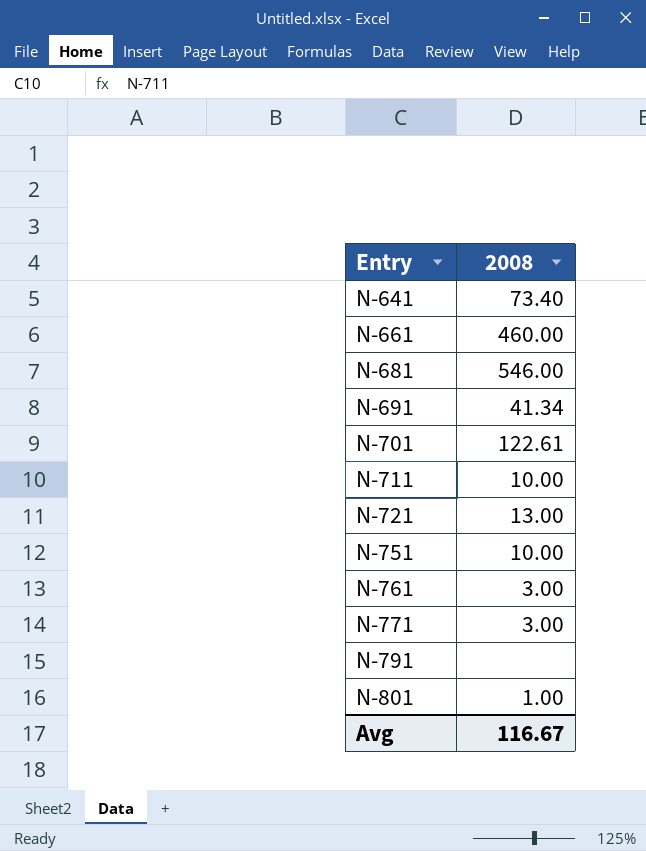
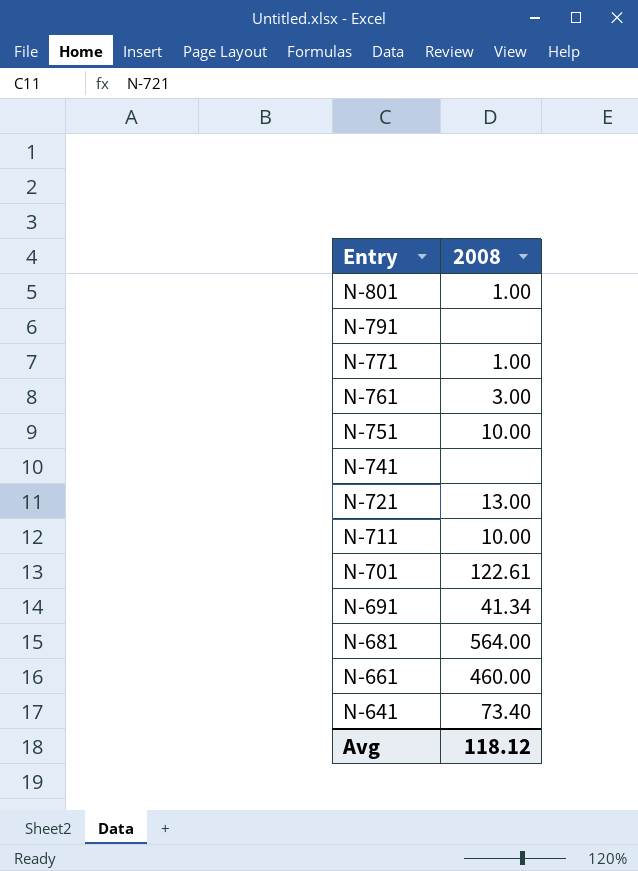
row order: Entry ascending -> Entry descending
N-771 | 2008: 3.00 -> 1.00
row N-741: none -> none
N-681 | 2008: 546.00 -> 564.00
Avg | 2008: 116.67 -> 118.12

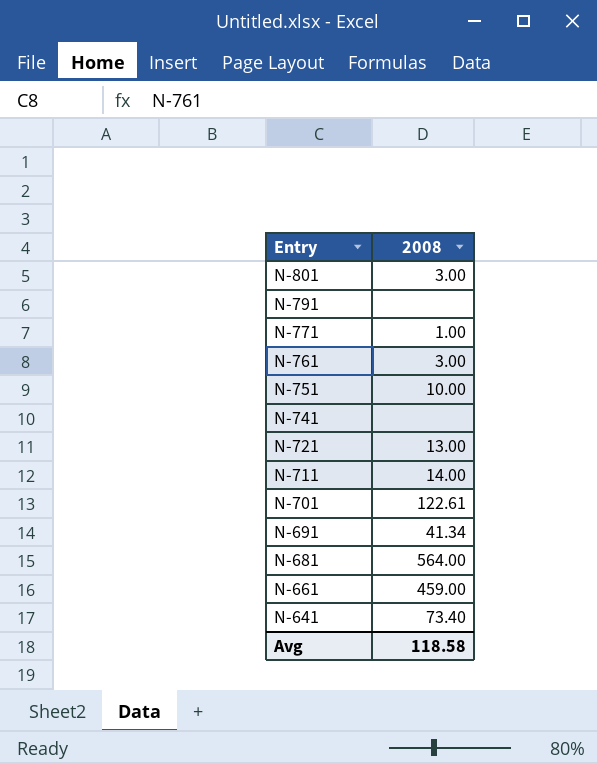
N-801 | 2008: 1.00 -> 3.00
N-711 | 2008: 10.00 -> 14.00
N-661 | 2008: 460.00 -> 459.00
Avg | 2008: 118.12 -> 118.58

